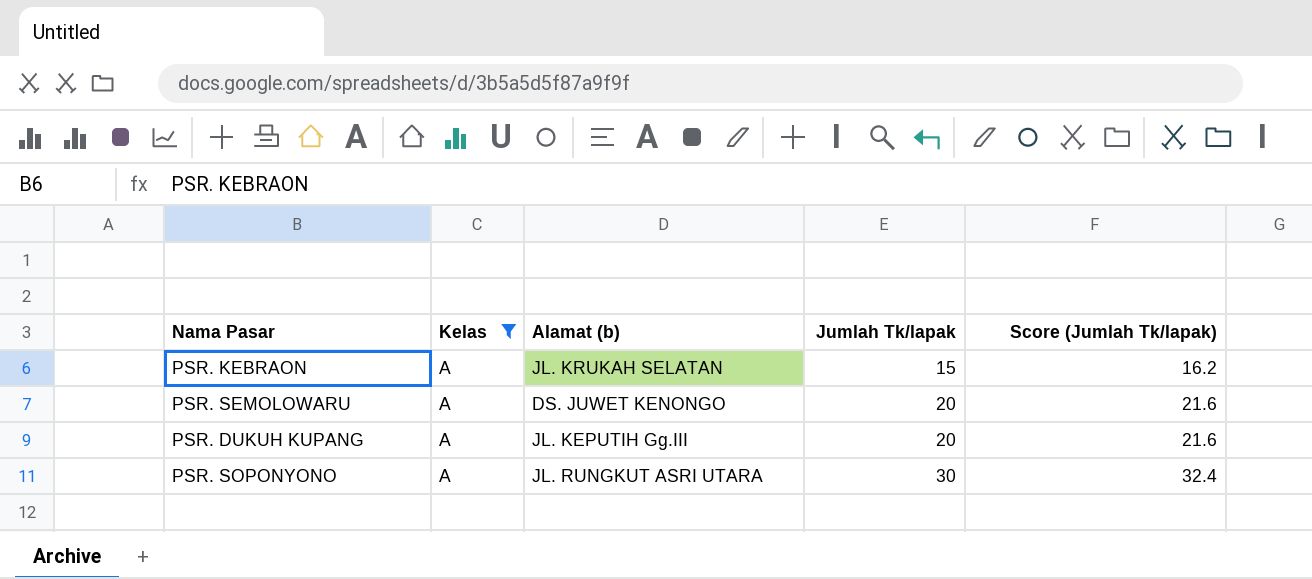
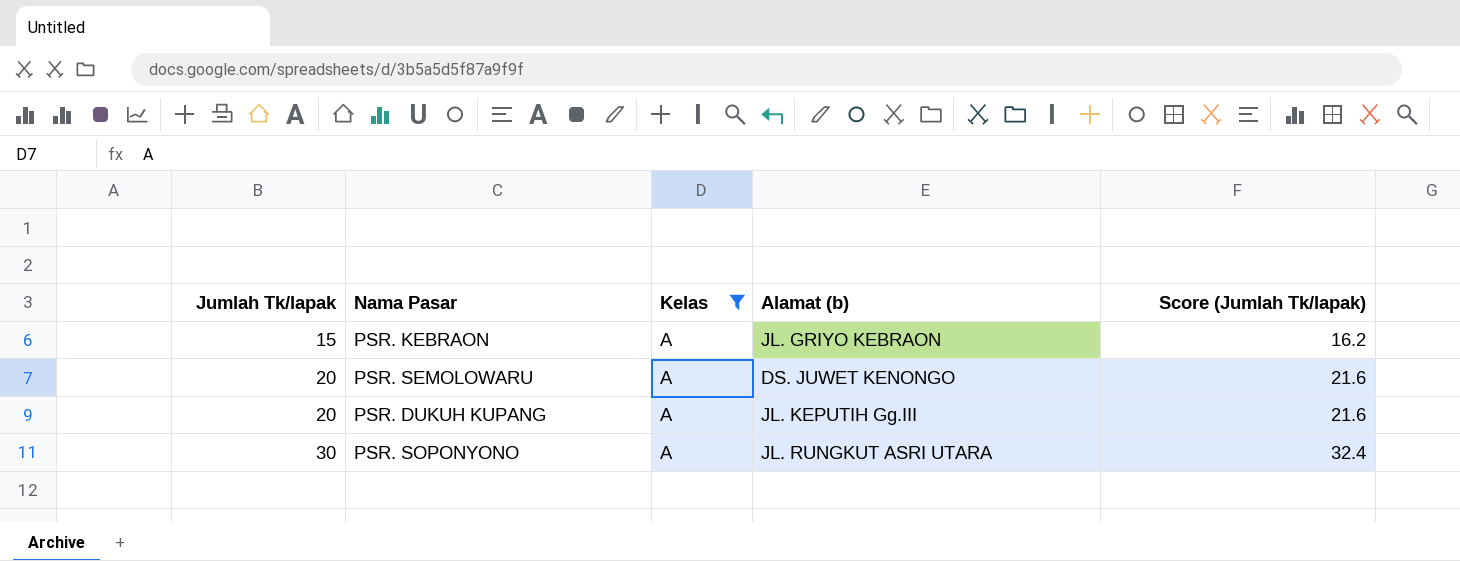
column Jumlah Tk/lapak | position: 4 -> 1
PSR. KEBRAON | Alamat (b): JL. KRUKAH SELATAN -> JL. GRIYO KEBRAON

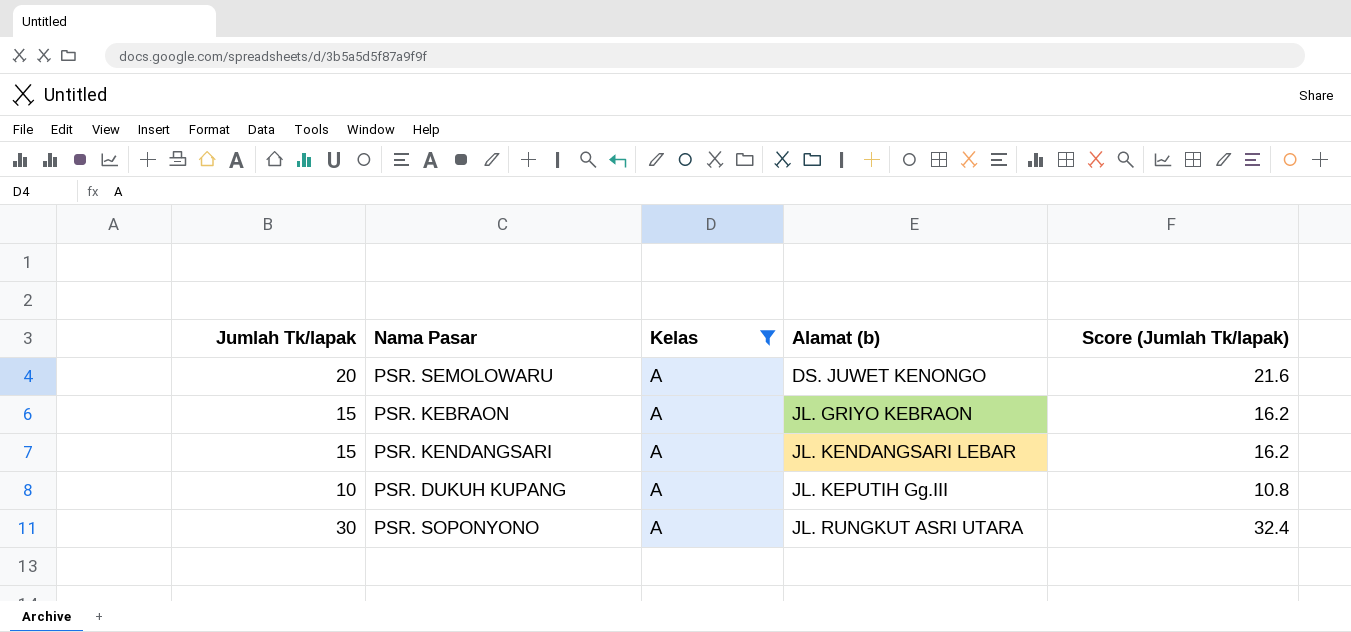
row order: Jumlah Tk/lapak ascending -> Alamat (b) ascending
row PSR. KENDANGSARI: none -> 15 | A | JL. KENDANGSARI LEBAR | 16.2
PSR. DUKUH KUPANG | Jumlah Tk/lapak: 20 -> 10
PSR. DUKUH KUPANG | Score (Jumlah Tk/lapak): 21.6 -> 10.8

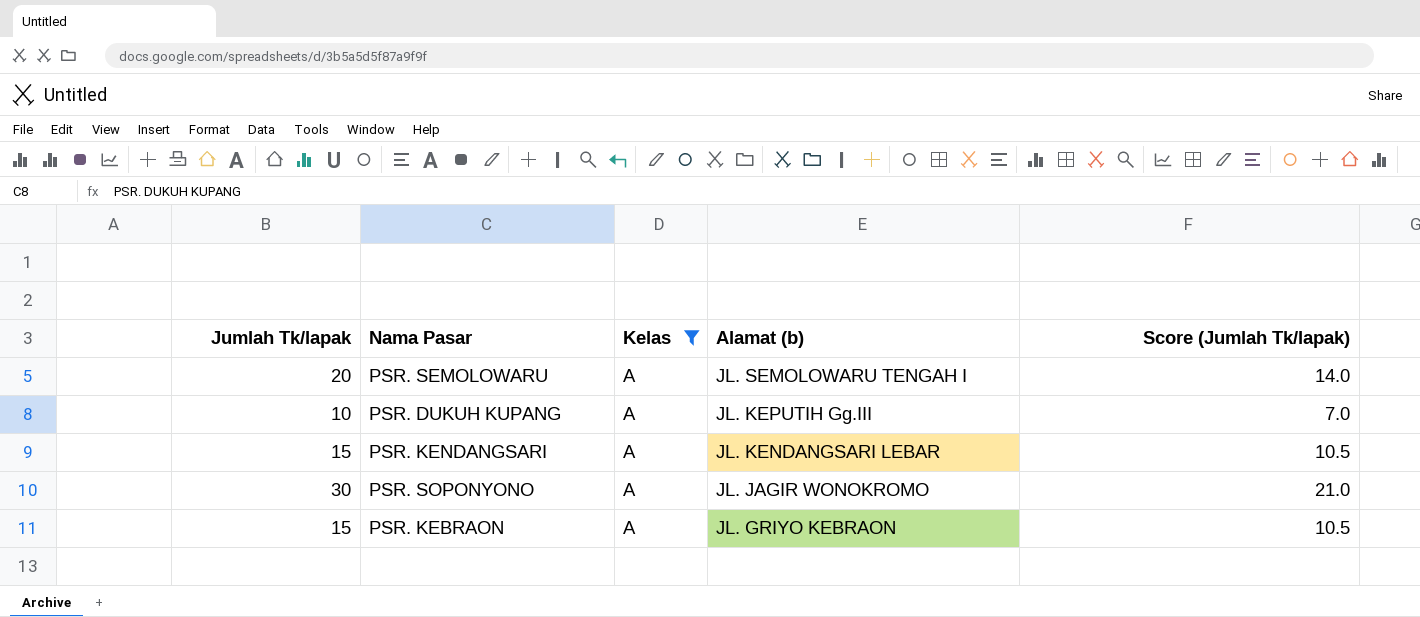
row order: Alamat (b) ascending -> Alamat (b) descending
column Score (Jumlah Tk/lapak) | formula: [Jumlah Tk/lapak] * 1.08 -> [Jumlah Tk/lapak] * 0.7
PSR. SEMOLOWARU | Alamat (b): DS. JUWET KENONGO -> JL. SEMOLOWARU TENGAH I
PSR. SOPONYONO | Alamat (b): JL. RUNGKUT ASRI UTARA -> JL. JAGIR WONOKROMO

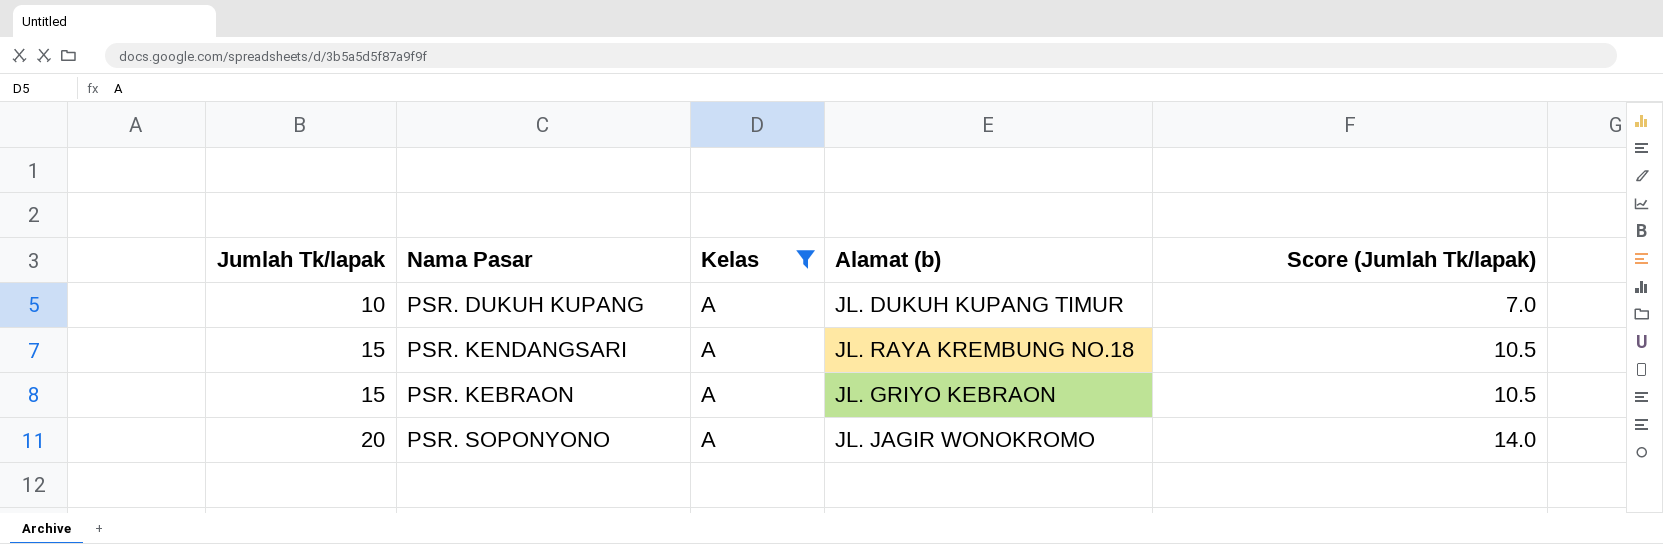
row order: Alamat (b) descending -> Jumlah Tk/lapak ascending
row PSR. SEMOLOWARU: 20 | A | JL. SEMOLOWARU TENGAH I | 14.0 -> none
PSR. DUKUH KUPANG | Alamat (b): JL. KEPUTIH Gg.III -> JL. DUKUH KUPANG TIMUR
PSR. KENDANGSARI | Alamat (b): JL. KENDANGSARI LEBAR -> JL. RAYA KREMBUNG NO.18
PSR. SOPONYONO | Jumlah Tk/lapak: 30 -> 20
PSR. SOPONYONO | Score (Jumlah Tk/lapak): 21.0 -> 14.0

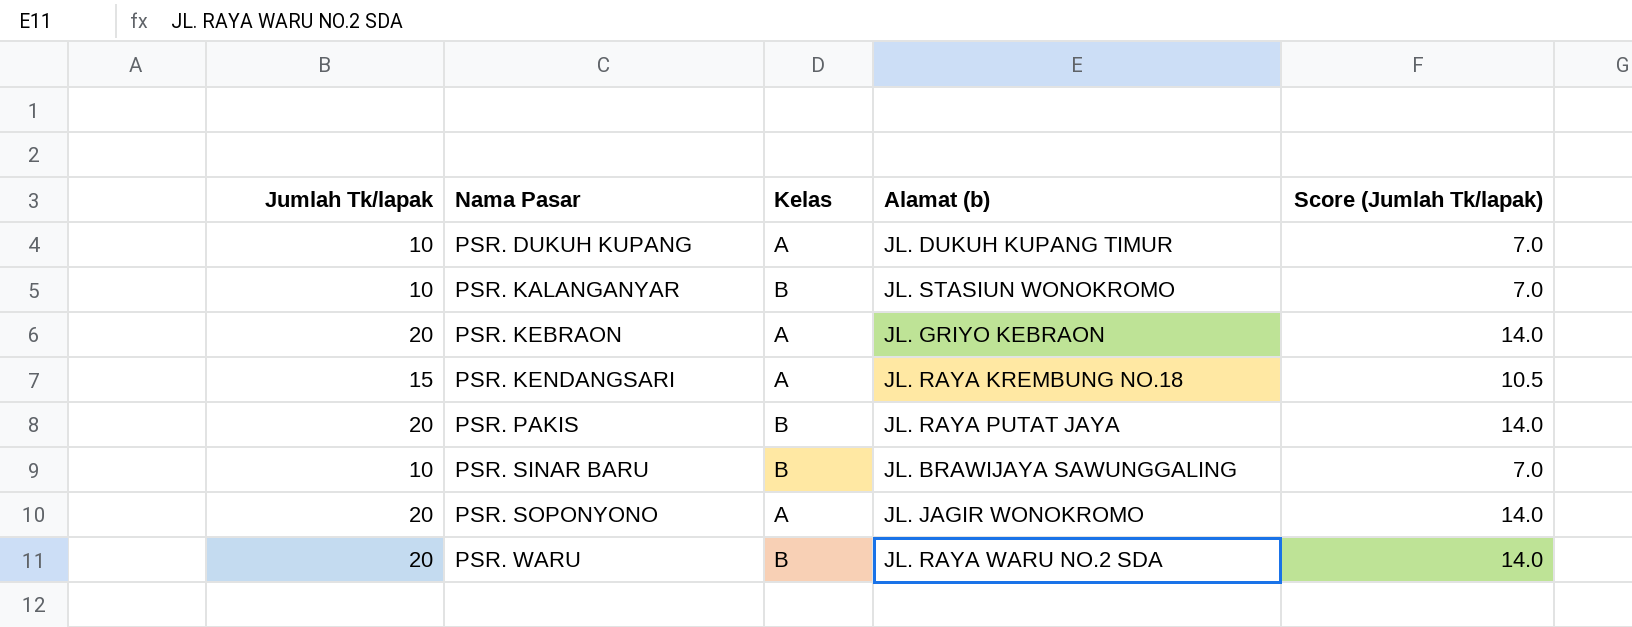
filter: Kelas = A -> none
row order: Jumlah Tk/lapak ascending -> Nama Pasar ascending
PSR. KEBRAON | Jumlah Tk/lapak: 15 -> 20
PSR. KEBRAON | Score (Jumlah Tk/lapak): 10.5 -> 14.0

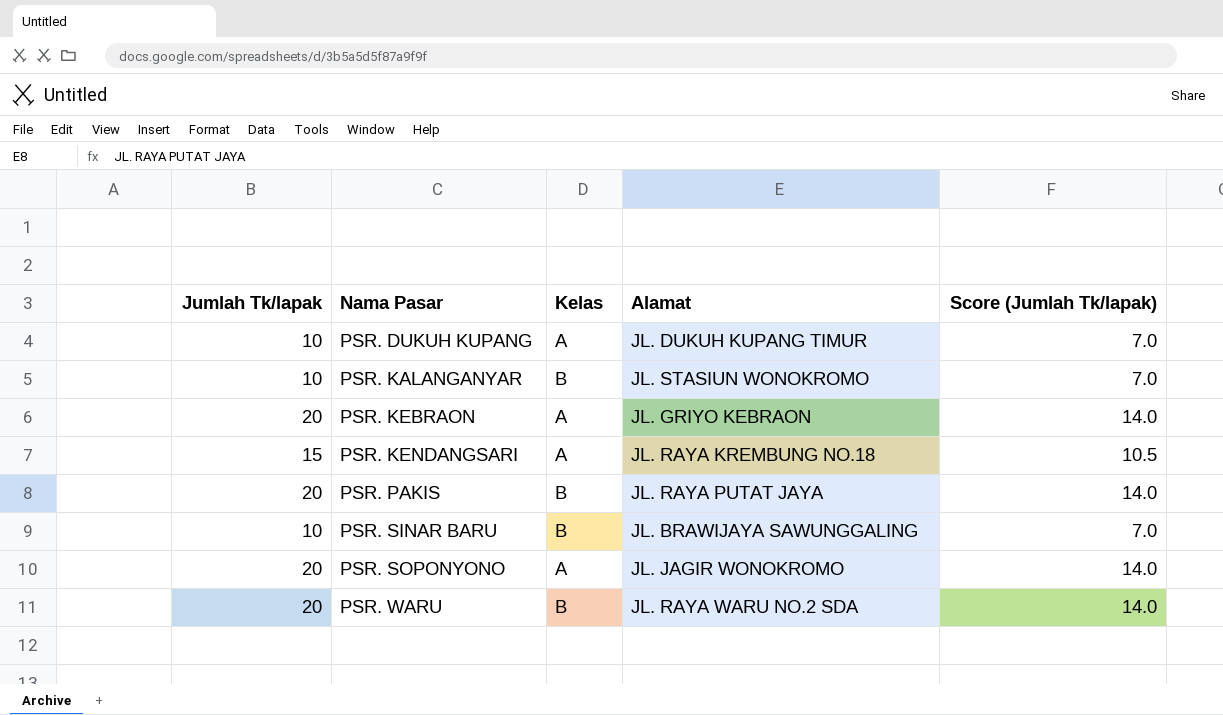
column name: Alamat (b) -> Alamat

